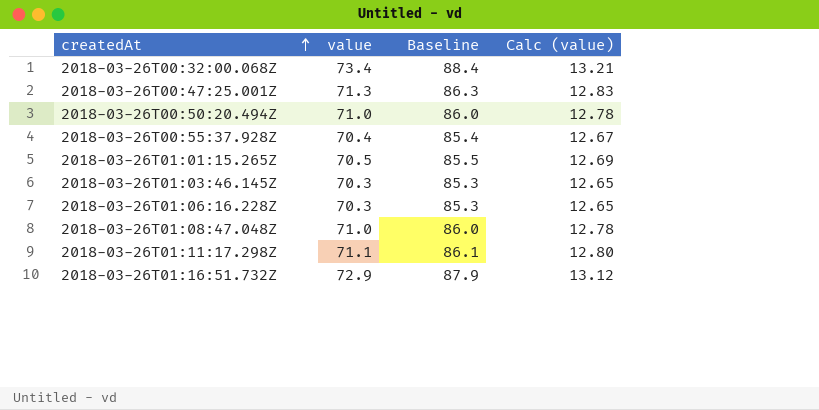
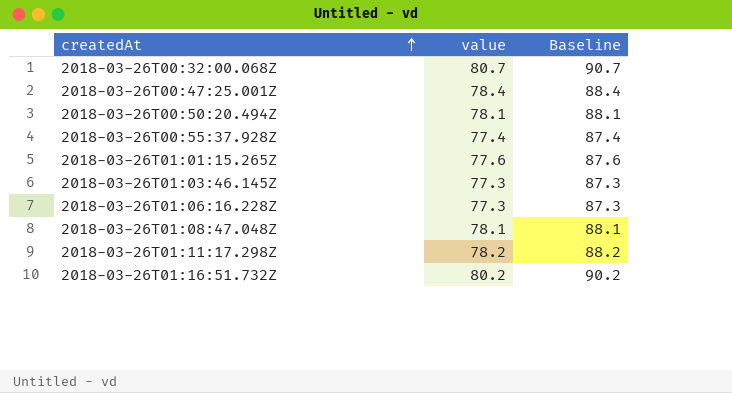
column Calc (value) | formula: [value] * 0.18 -> none
column Baseline | formula: [value] + 15 -> [value] + 10
2018-03-26T00:32:00.068Z | value: 73.4 -> 80.7
2018-03-26T00:47:25.001Z | value: 71.3 -> 78.4
2018-03-26T00:50:20.494Z | value: 71.0 -> 78.1
2018-03-26T00:55:37.928Z | value: 70.4 -> 77.4
2018-03-26T01:01:15.265Z | value: 70.5 -> 77.6
2018-03-26T01:03:46.145Z | value: 70.3 -> 77.3
2018-03-26T01:06:16.228Z | value: 70.3 -> 77.3
2018-03-26T01:08:47.048Z | value: 71.0 -> 78.1
2018-03-26T01:11:17.298Z | value: 71.1 -> 78.2
2018-03-26T01:16:51.732Z | value: 72.9 -> 80.2

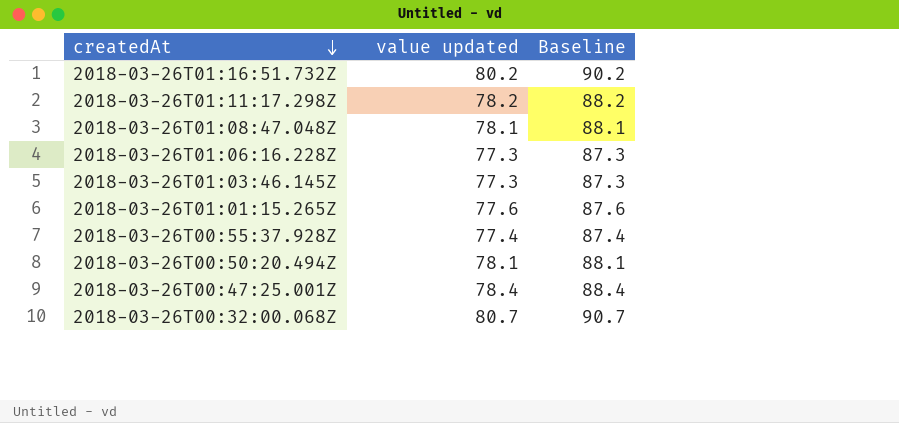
row order: createdAt ascending -> createdAt descending
column name: value -> value updated

